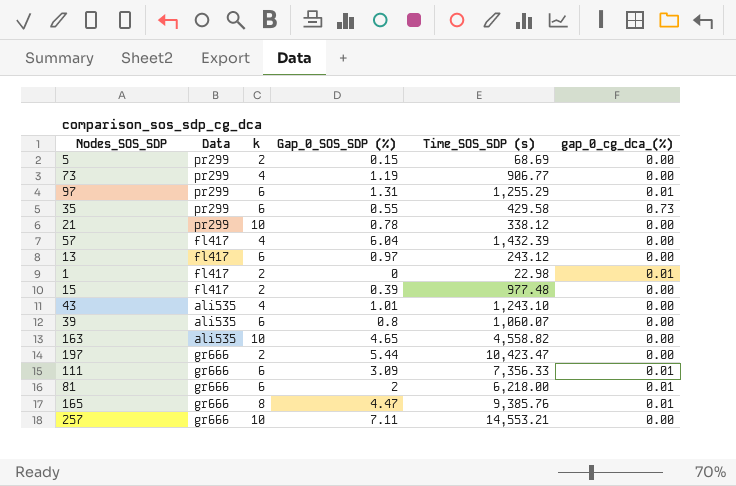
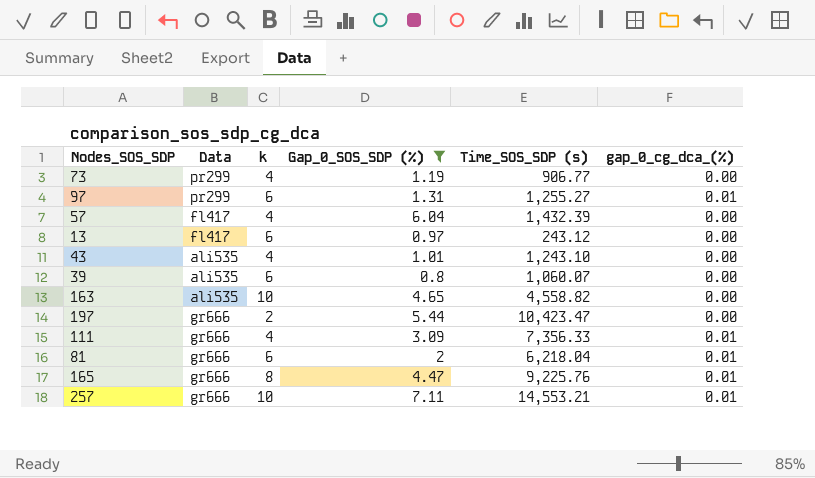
filter: none -> Gap_0_SOS_SDP (%) >= 0.8
97 | Time_SOS_SDP (s): 1,255.29 -> 1,255.27
111 | k: 6 -> 4
81 | Time_SOS_SDP (s): 6,218.00 -> 6,218.04
165 | Time_SOS_SDP (s): 9,385.76 -> 9,225.76
257 | gap_0_cg_dca_(%): 0.00 -> 0.01

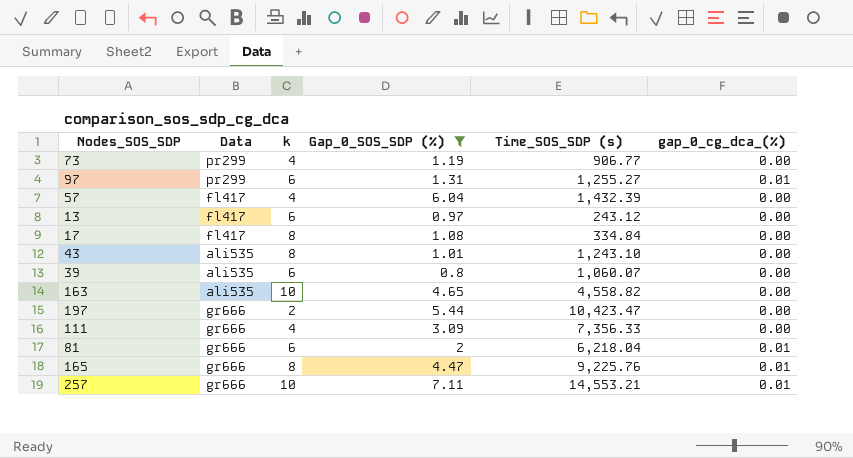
row 17: none -> fl417 | 8 | 1.08 | 334.84 | 0.00
43 | k: 4 -> 8
111 | gap_0_cg_dca_(%): 0.01 -> 0.00

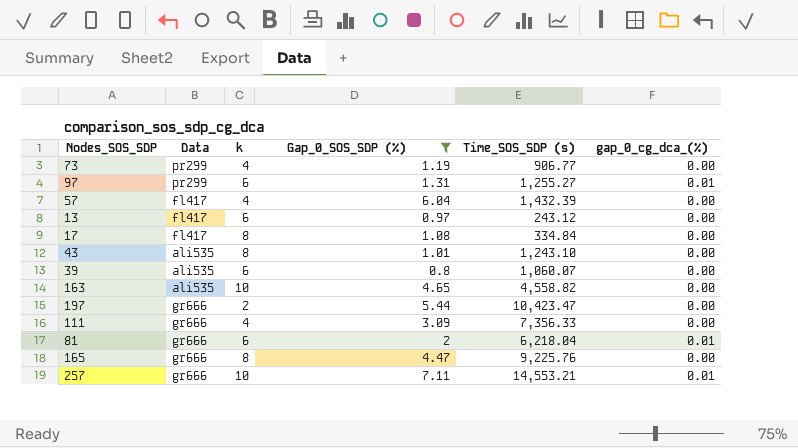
165 | gap_0_cg_dca_(%): 0.01 -> 0.00

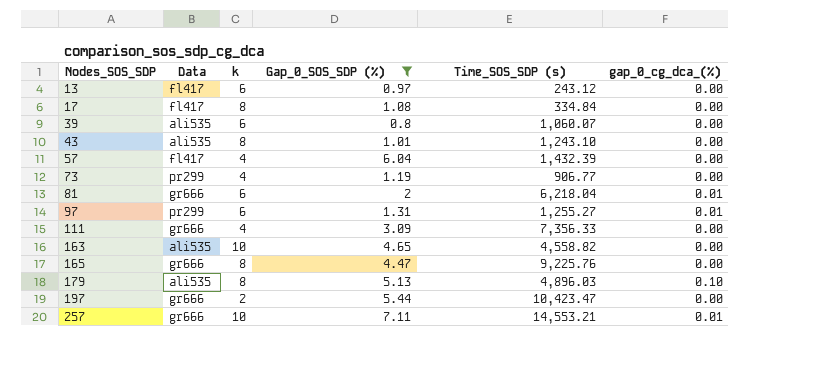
row order: none -> Nodes_SOS_SDP ascending
row 179: none -> ali535 | 8 | 5.13 | 4,896.03 | 0.10

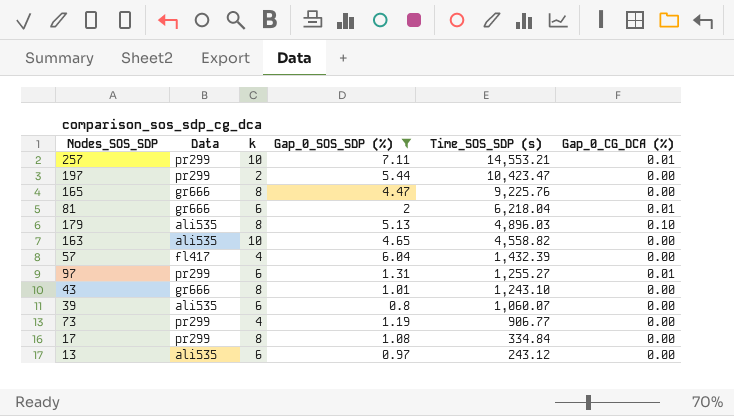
row order: Nodes_SOS_SDP ascending -> Time_SOS_SDP (s) descending
column name: gap_0_cg_dca_(%) -> Gap_0_CG_DCA (%)
row 111: gr666 | 4 | 3.09 | 7,356.33 | 0.00 -> none
257 | Data: gr666 -> pr299
197 | Data: gr666 -> pr299
43 | Data: ali535 -> gr666
17 | Data: fl417 -> pr299
13 | Data: fl417 -> ali535

